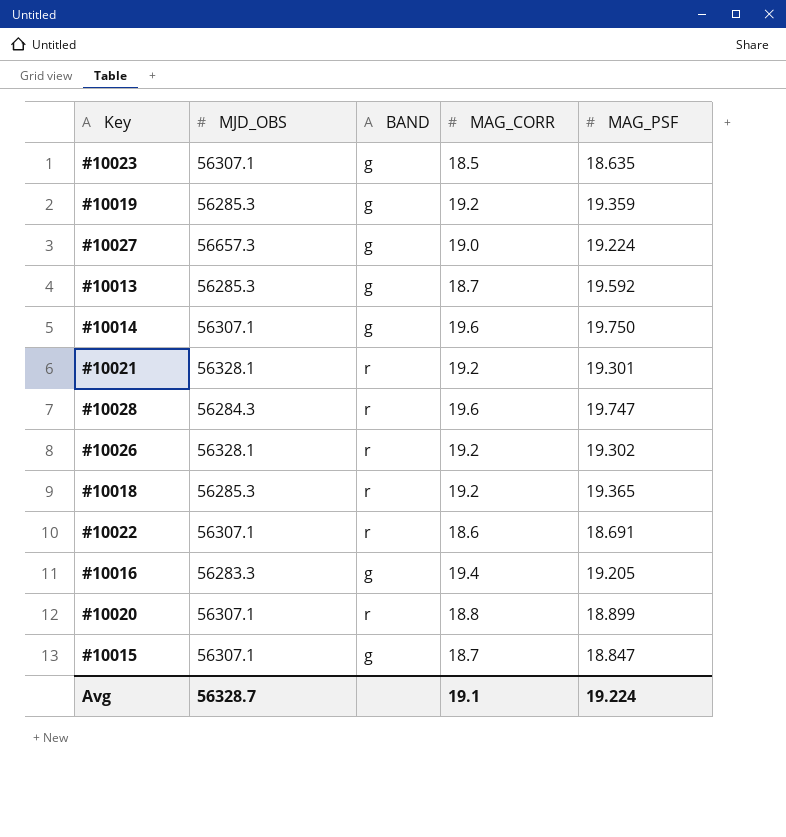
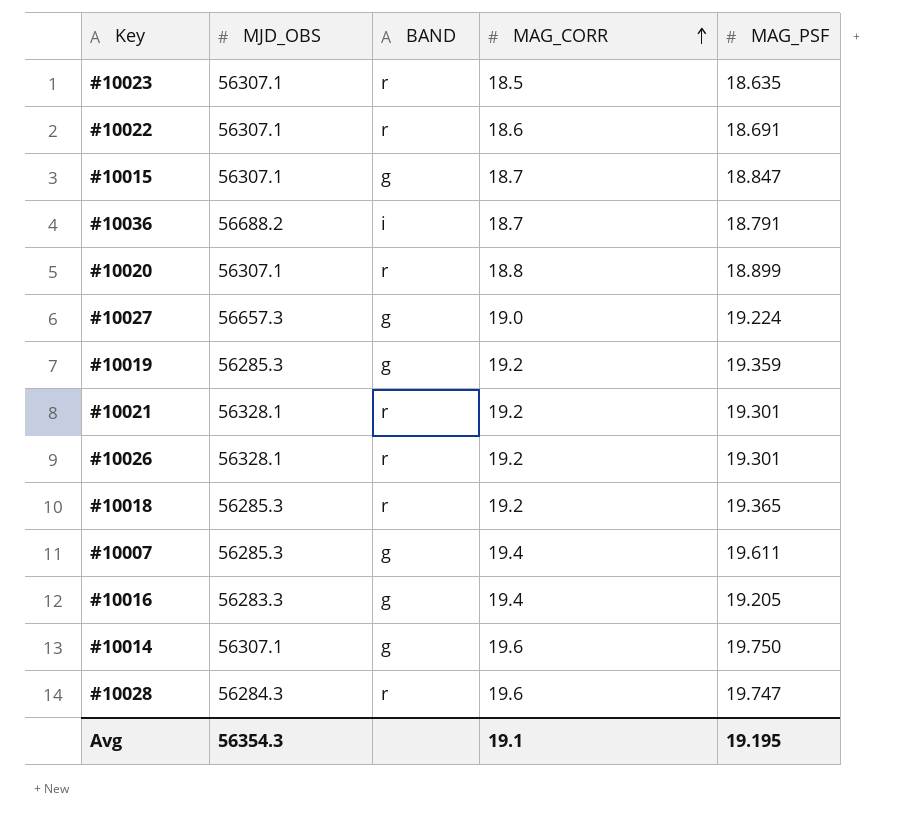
row order: none -> MAG_CORR ascending
row #10013: 56285.3 | g | 18.7 | 19.592 -> none
#10023 | BAND: g -> r
row #10036: none -> 56688.2 | i | 18.7 | 18.791
#10026 | MAG_PSF: 19.302 -> 19.301
row #10007: none -> 56285.3 | g | 19.4 | 19.611
Avg | MJD_OBS: 56328.7 -> 56354.3
Avg | MAG_PSF: 19.224 -> 19.195

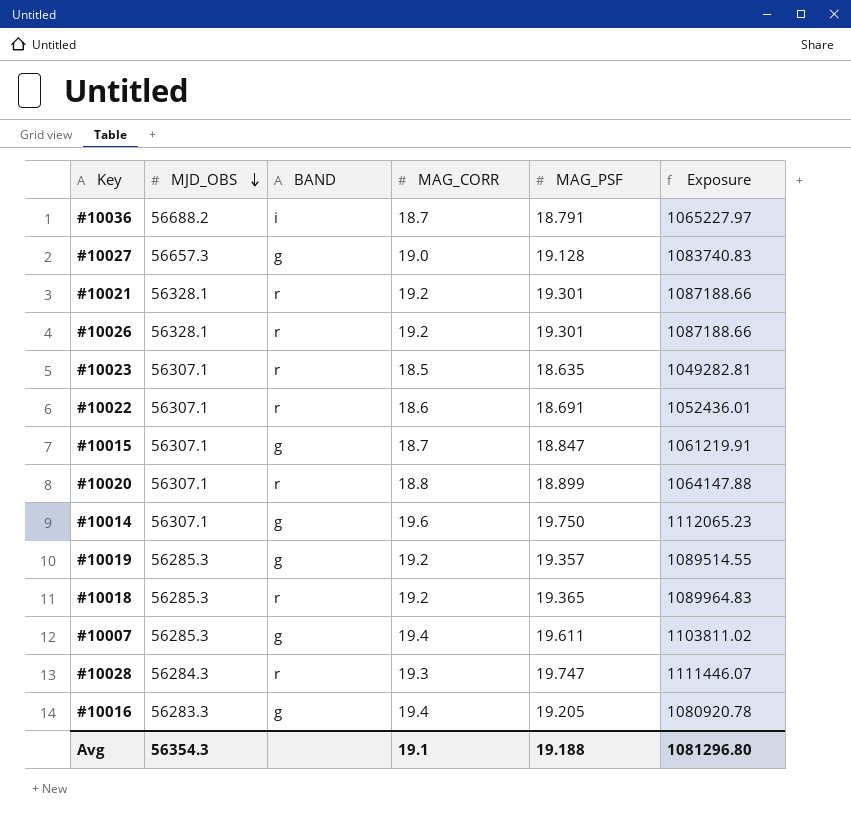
row order: MAG_CORR ascending -> MJD_OBS descending
column Exposure | formula: none -> [MJD_OBS] * [MAG_PSF]
#10027 | MAG_PSF: 19.224 -> 19.128
#10019 | MAG_PSF: 19.359 -> 19.357
#10028 | MAG_CORR: 19.6 -> 19.3
Avg | MAG_PSF: 19.195 -> 19.188

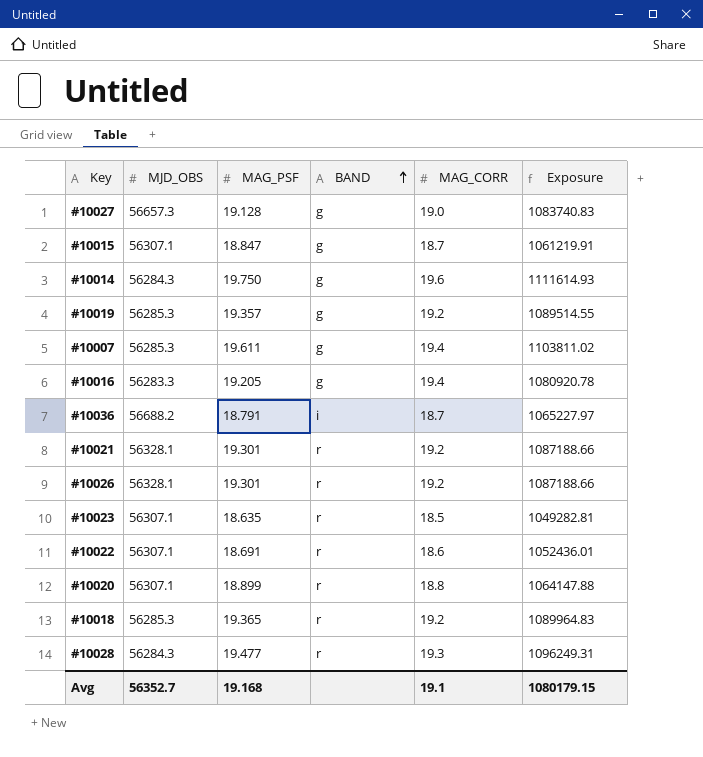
row order: MJD_OBS descending -> BAND ascending
column MAG_PSF | position: 5 -> 3
#10014 | MJD_OBS: 56307.1 -> 56284.3
#10014 | Exposure: 1112065.23 -> 1111614.93
#10028 | MAG_PSF: 19.747 -> 19.477
#10028 | Exposure: 1111446.07 -> 1096249.31
Avg | MJD_OBS: 56354.3 -> 56352.7
Avg | MAG_PSF: 19.188 -> 19.168
Avg | Exposure: 1081296.80 -> 1080179.15

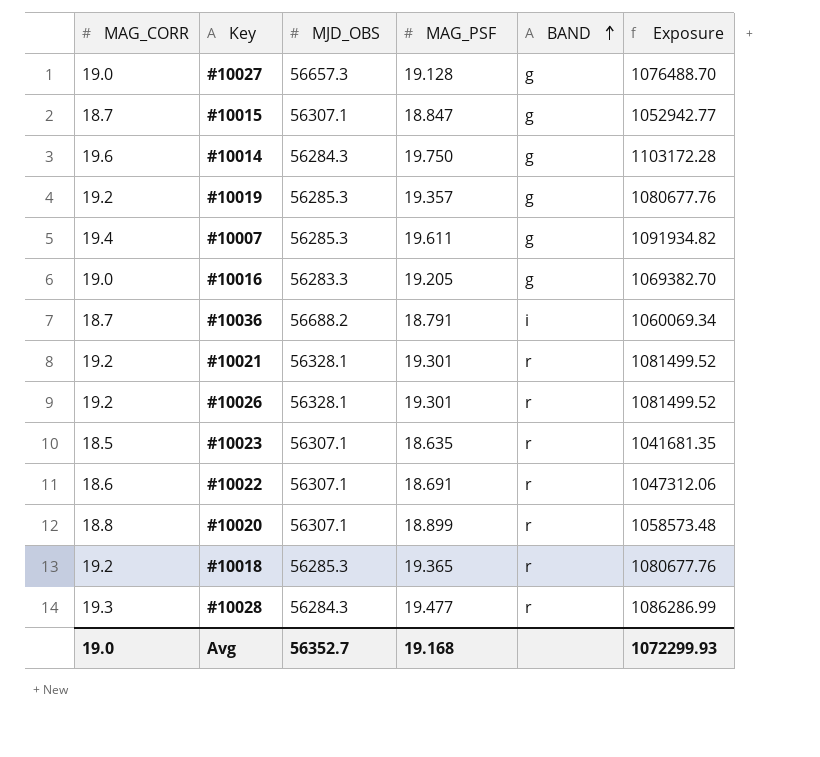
column MAG_CORR | position: 5 -> 1
column Exposure | formula: [MJD_OBS] * [MAG_PSF] -> [MAG_CORR] * [MJD_OBS]
#10016 | MAG_CORR: 19.4 -> 19.0
Avg | MAG_CORR: 19.1 -> 19.0
Avg | Exposure: 1080179.15 -> 1072299.93

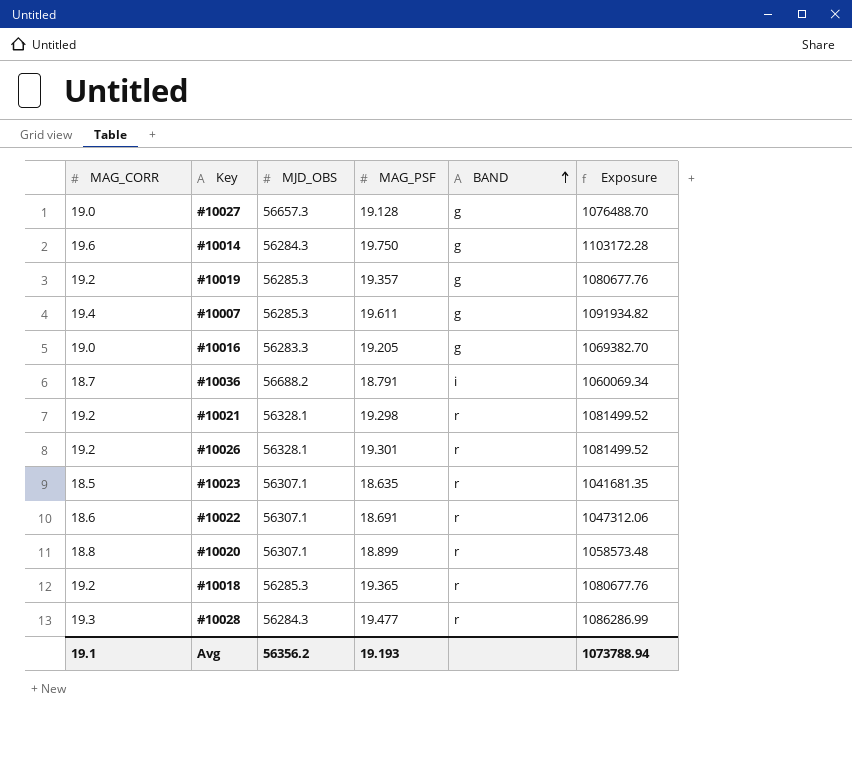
row #10015: 18.7 | 56307.1 | 18.847 | g | 1052942.77 -> none
#10021 | MAG_PSF: 19.301 -> 19.298
Avg | MAG_CORR: 19.0 -> 19.1
Avg | MJD_OBS: 56352.7 -> 56356.2
Avg | MAG_PSF: 19.168 -> 19.193
Avg | Exposure: 1072299.93 -> 1073788.94

